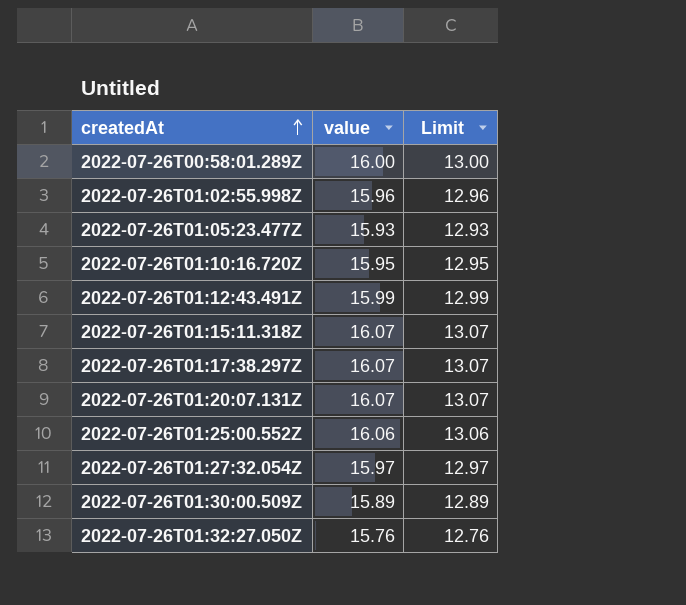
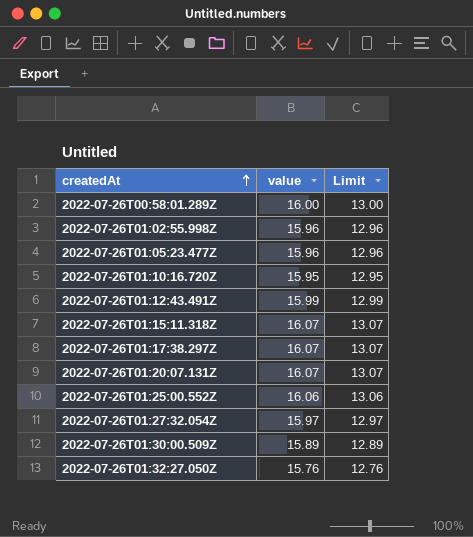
2022-07-26T01:05:23.477Z | value: 15.93 -> 15.96
2022-07-26T01:05:23.477Z | Limit: 12.93 -> 12.96

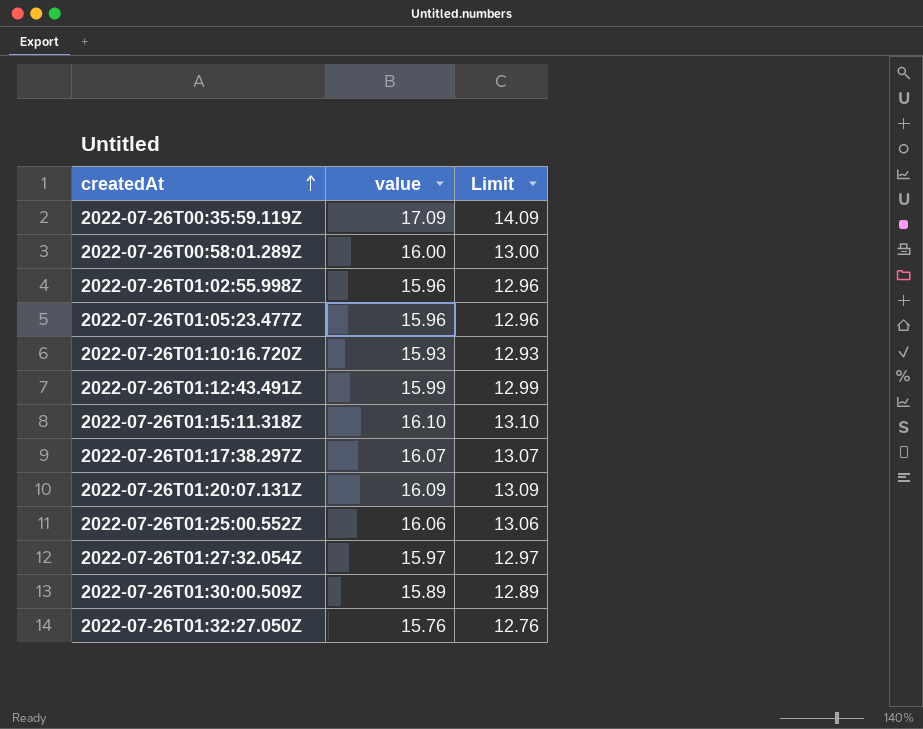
row 2022-07-26T00:35:59.119Z: none -> 17.09 | 14.09
2022-07-26T01:10:16.720Z | value: 15.95 -> 15.93
2022-07-26T01:10:16.720Z | Limit: 12.95 -> 12.93
2022-07-26T01:15:11.318Z | value: 16.07 -> 16.10
2022-07-26T01:15:11.318Z | Limit: 13.07 -> 13.10
2022-07-26T01:20:07.131Z | value: 16.07 -> 16.09
2022-07-26T01:20:07.131Z | Limit: 13.07 -> 13.09

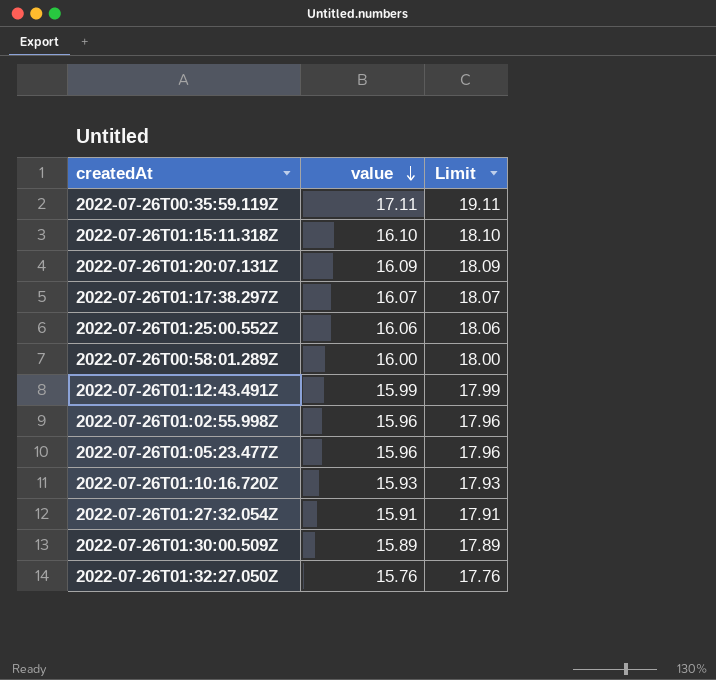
row order: createdAt ascending -> value descending
column Limit | formula: [value] - 3 -> [value] + 2
2022-07-26T00:35:59.119Z | value: 17.09 -> 17.11
2022-07-26T01:27:32.054Z | value: 15.97 -> 15.91

